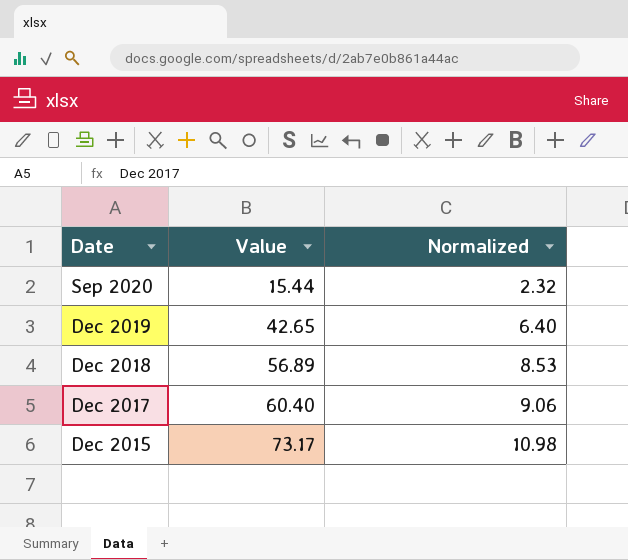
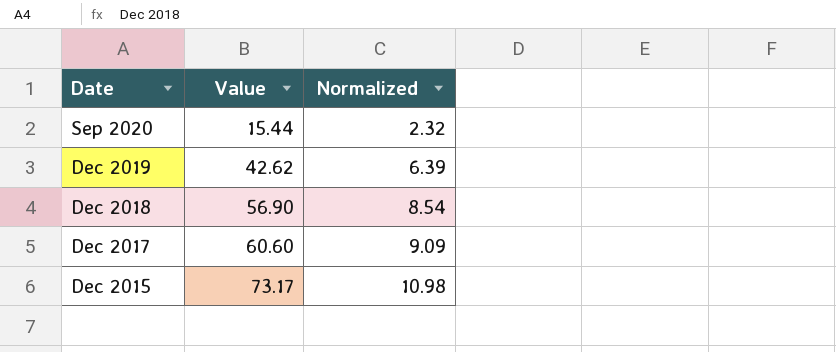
Dec 2019 | Value: 42.65 -> 42.62
Dec 2019 | Normalized: 6.40 -> 6.39
Dec 2018 | Value: 56.89 -> 56.90
Dec 2018 | Normalized: 8.53 -> 8.54
Dec 2017 | Value: 60.40 -> 60.60
Dec 2017 | Normalized: 9.06 -> 9.09

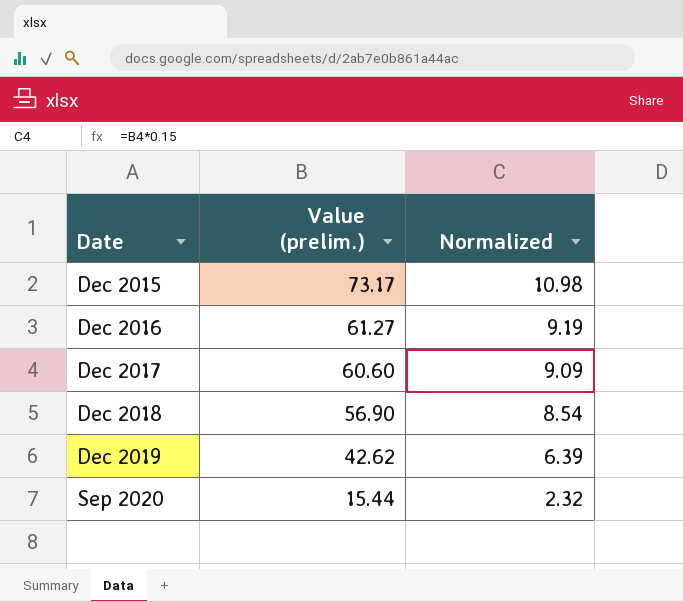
row order: Date descending -> Date ascending
column name: Value -> Value (prelim.)
row Dec 2016: none -> 61.27 | 9.19

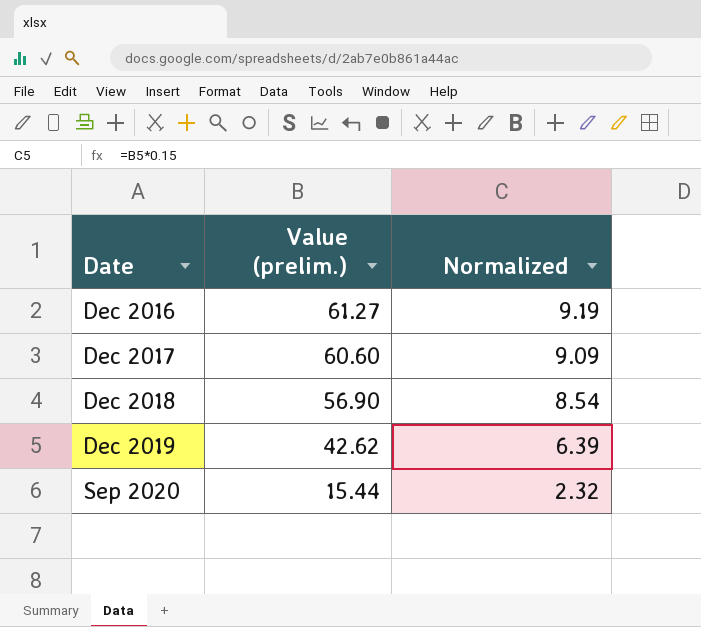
row Dec 2015: 73.17 | 10.98 -> none

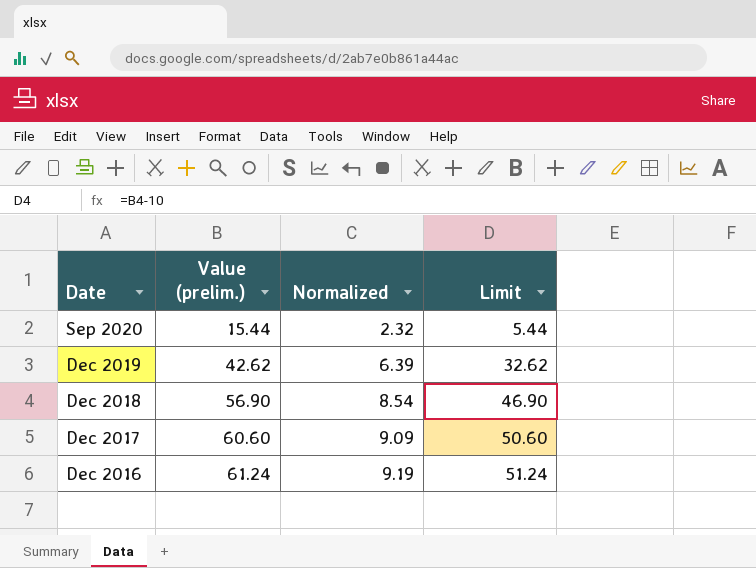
row order: Date ascending -> Date descending
column Limit | formula: none -> [Value (prelim.)] - 10
Dec 2016 | Value (prelim.): 61.27 -> 61.24

